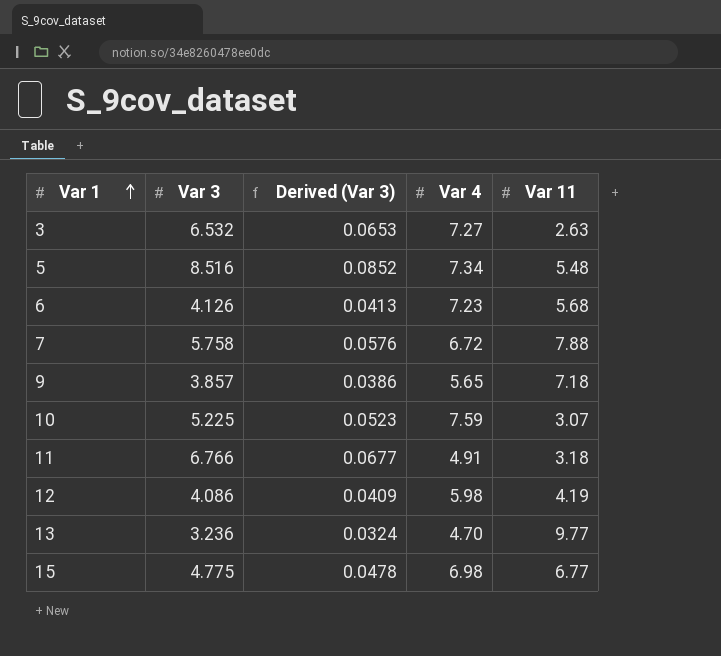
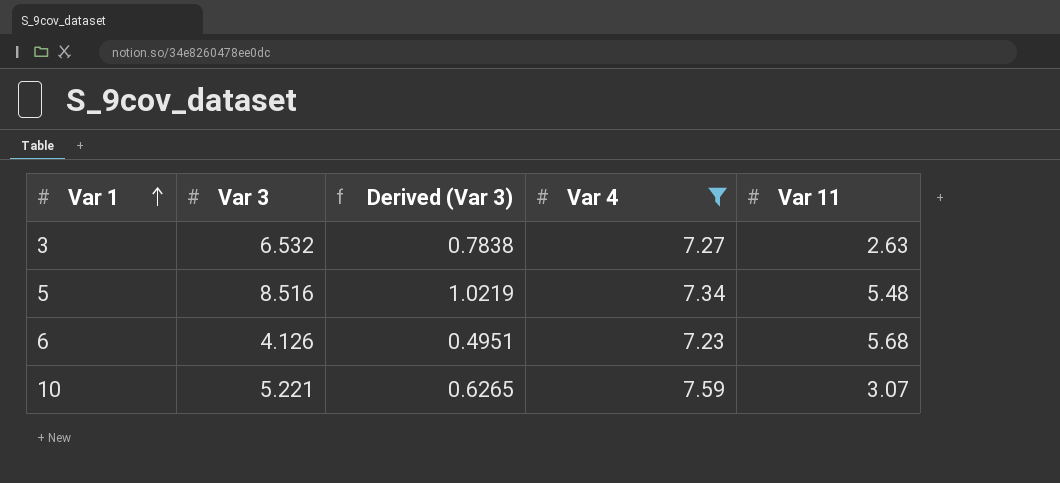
filter: none -> Var 4 >= 7.23
column Derived (Var 3) | formula: [Var 3] * 0.01 -> [Var 3] * 0.12
10 | Var 3: 5.225 -> 5.221

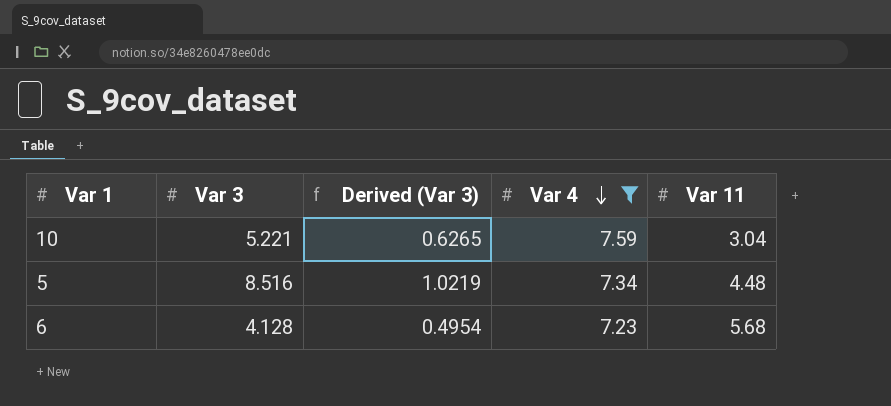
row order: Var 1 ascending -> Var 4 descending
row 3: 6.532 | 0.7838 | 7.27 | 2.63 -> none
10 | Var 11: 3.07 -> 3.04
5 | Var 11: 5.48 -> 4.48
6 | Var 3: 4.126 -> 4.128
6 | Derived (Var 3): 0.4951 -> 0.4954

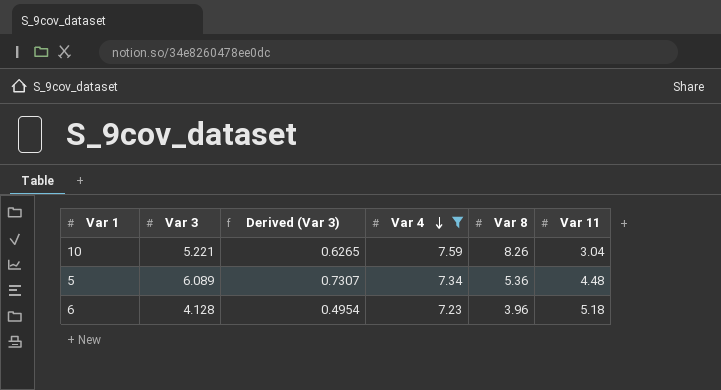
column Var 8 | position: none -> 5
5 | Var 3: 8.516 -> 6.089
5 | Derived (Var 3): 1.0219 -> 0.7307
6 | Var 11: 5.68 -> 5.18

